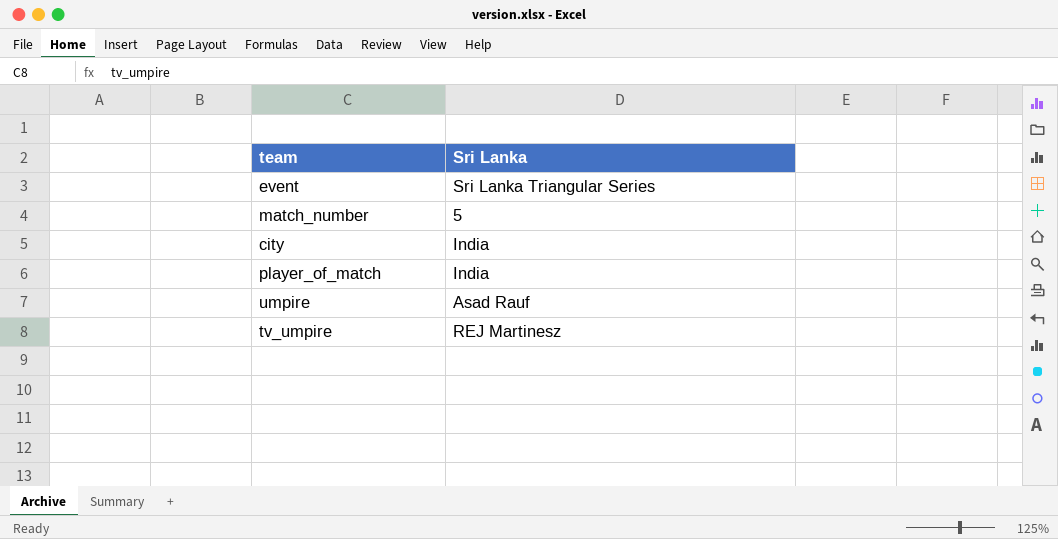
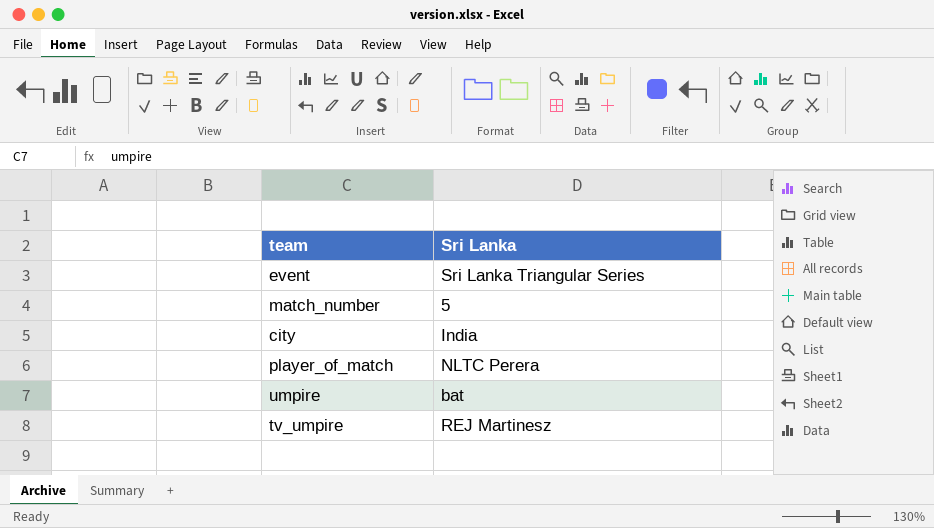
player_of_match | Sri Lanka: India -> NLTC Perera
umpire | Sri Lanka: Asad Rauf -> bat

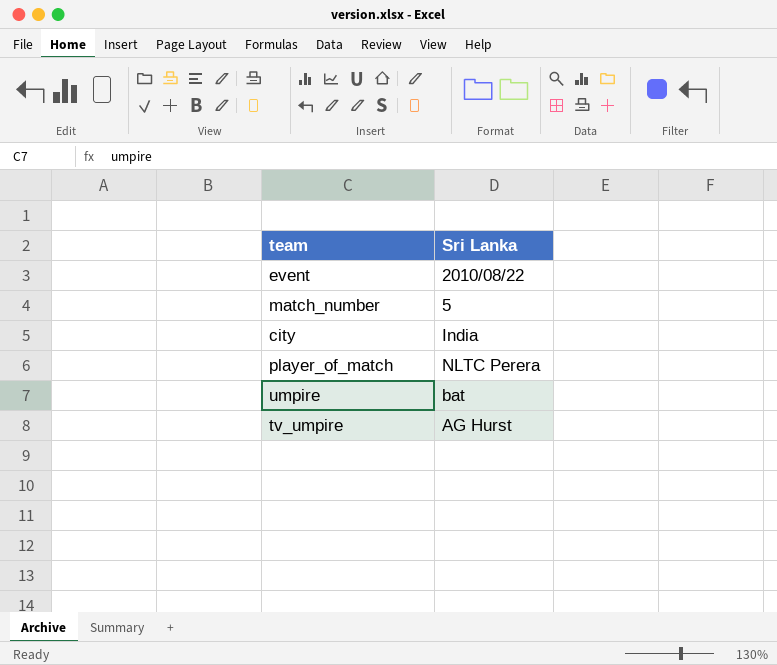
event | Sri Lanka: Sri Lanka Triangular Series -> 2010/08/22
tv_umpire | Sri Lanka: REJ Martinesz -> AG Hurst

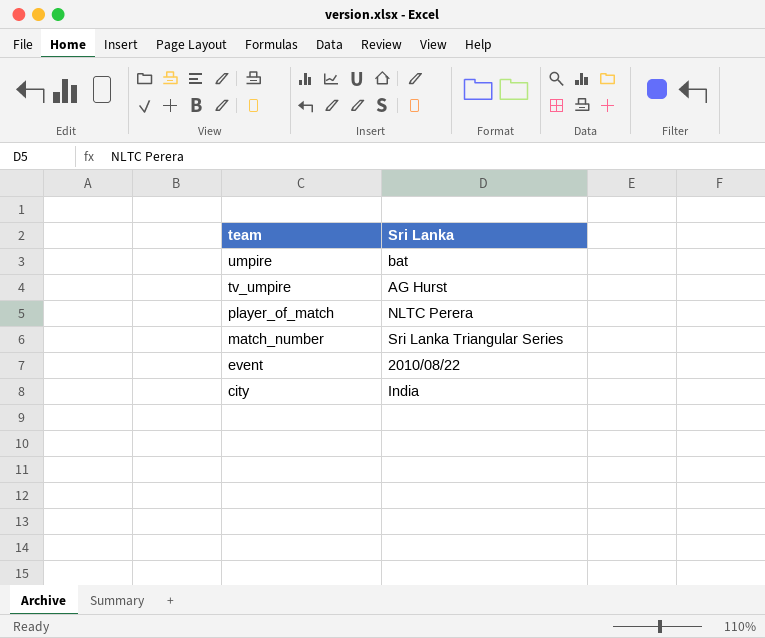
row order: none -> team descending
match_number | Sri Lanka: 5 -> Sri Lanka Triangular Series

